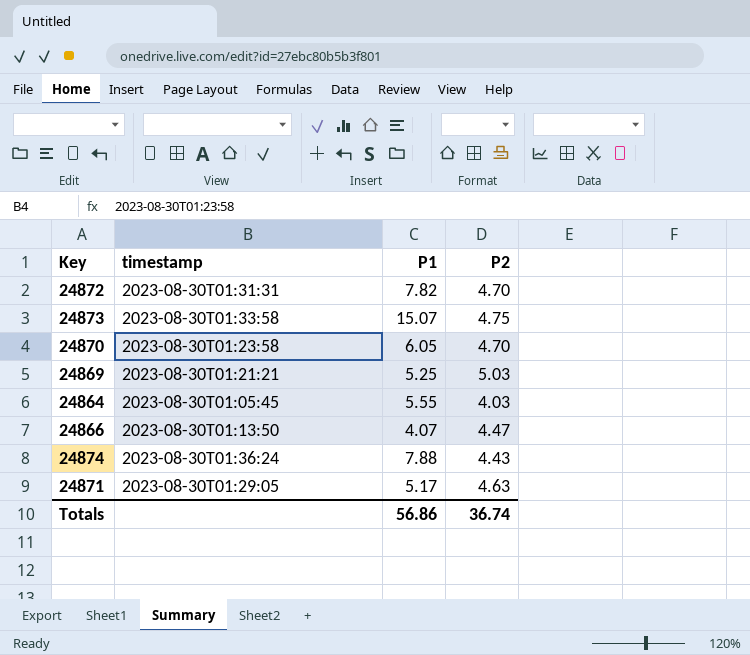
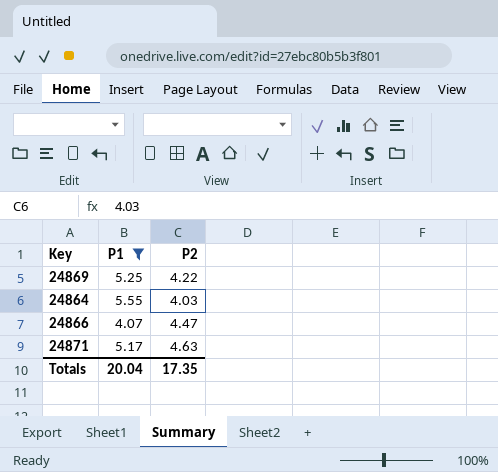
filter: none -> P1 <= 5.55
column timestamp | position: 2 -> none
24869 | P2: 5.03 -> 4.22
Totals | P1: 56.86 -> 20.04
Totals | P2: 36.74 -> 17.35

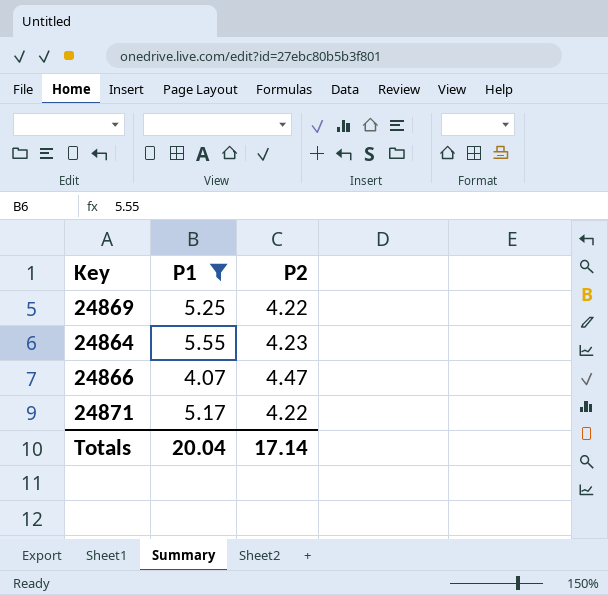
24864 | P2: 4.03 -> 4.23
24871 | P2: 4.63 -> 4.22
Totals | P2: 17.35 -> 17.14

